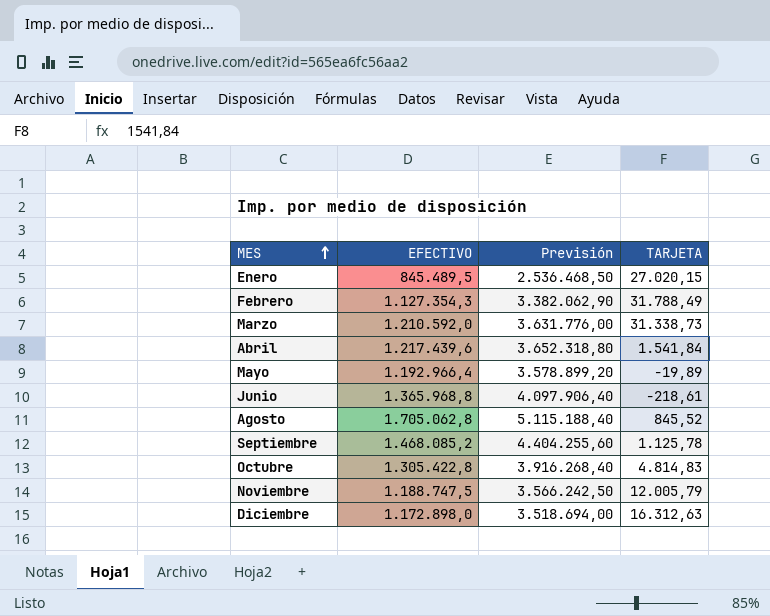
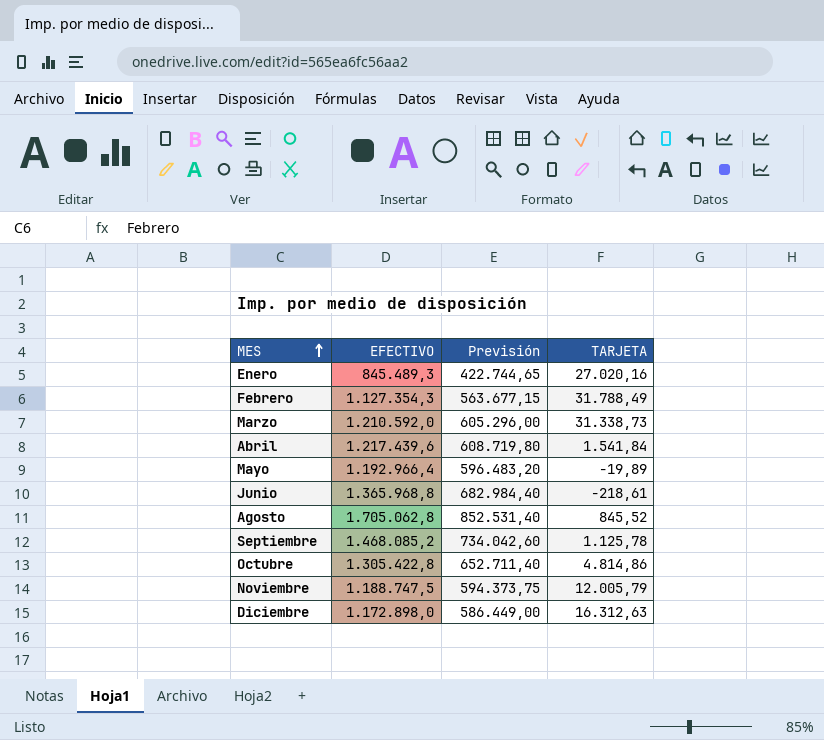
column Previsión | formula: [EFECTIVO] * 3 -> [EFECTIVO] * 0,5
Enero | EFECTIVO: 845.489,5 -> 845.489,3
Enero | TARJETA: 27.020,15 -> 27.020,16
Octubre | TARJETA: 4.814,83 -> 4.814,86

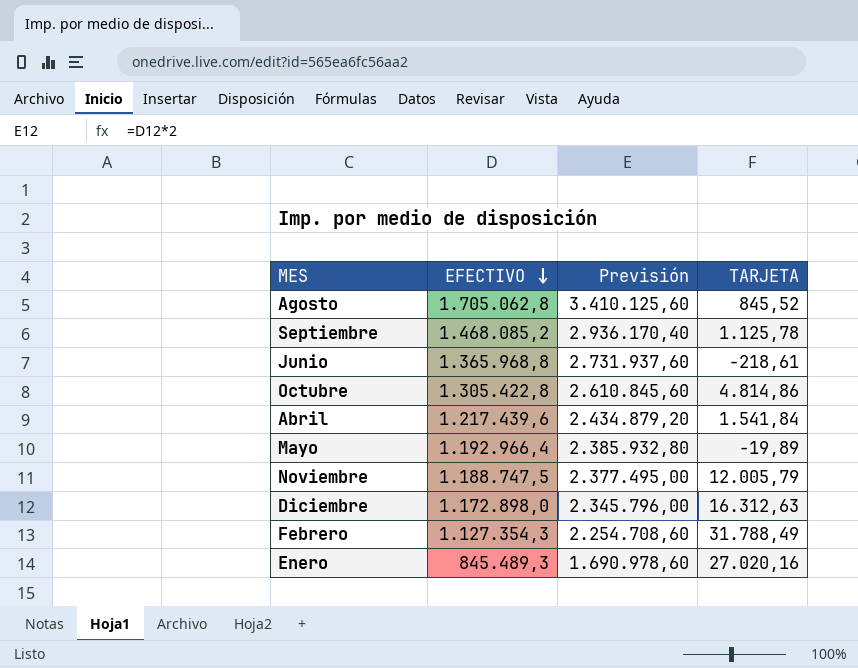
row order: MES ascending -> EFECTIVO descending
column Previsión | formula: [EFECTIVO] * 0,5 -> [EFECTIVO] * 2
row Marzo: 1.210.592,0 | 605.296,00 | 31.338,73 -> none

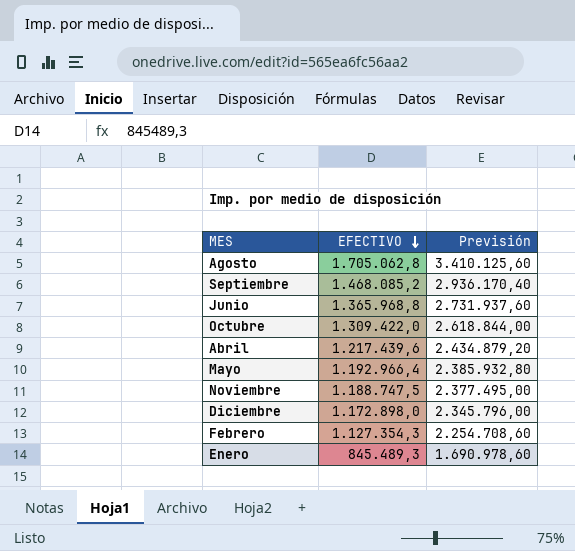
column TARJETA | position: 4 -> none
Octubre | EFECTIVO: 1.305.422,8 -> 1.309.422,0
Octubre | Previsión: 2.610.845,60 -> 2.618.844,00

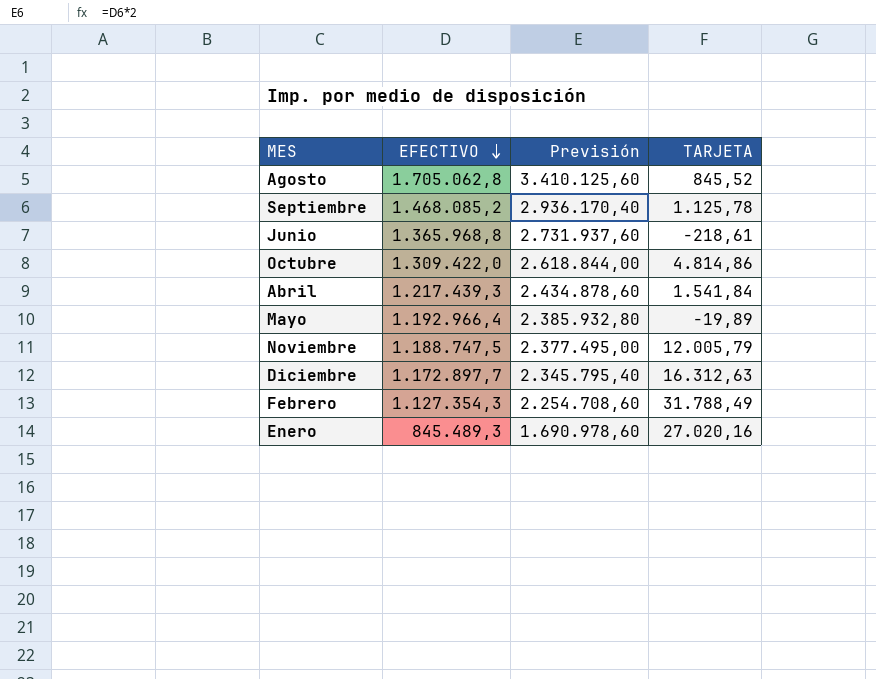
column TARJETA | position: none -> 4
Abril | EFECTIVO: 1.217.439,6 -> 1.217.439,3
Abril | Previsión: 2.434.879,20 -> 2.434.878,60
Diciembre | EFECTIVO: 1.172.898,0 -> 1.172.897,7
Diciembre | Previsión: 2.345.796,00 -> 2.345.795,40

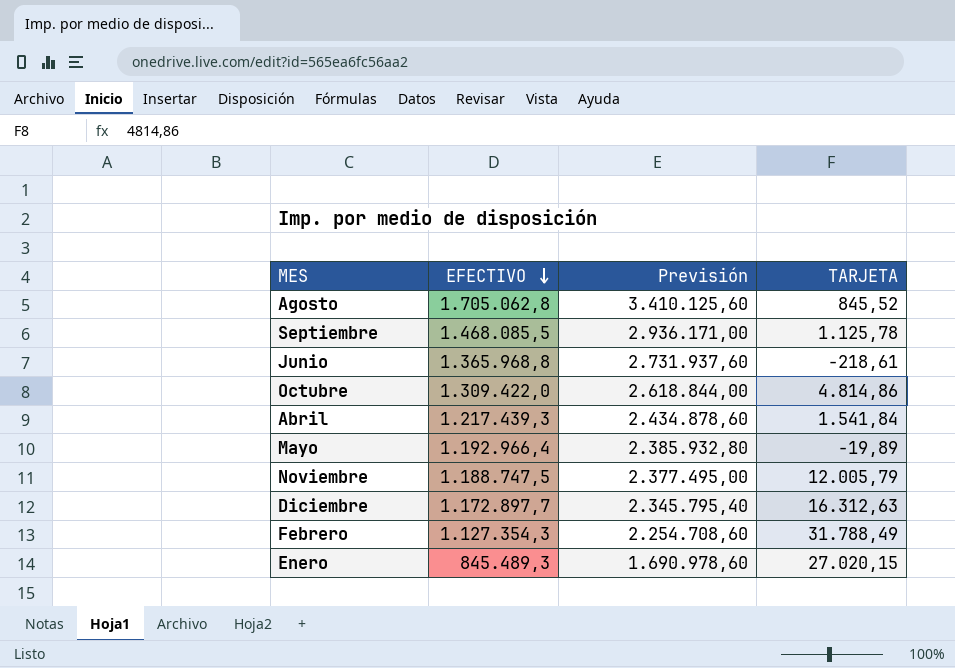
Septiembre | EFECTIVO: 1.468.085,2 -> 1.468.085,5
Septiembre | Previsión: 2.936.170,40 -> 2.936.171,00
Enero | TARJETA: 27.020,16 -> 27.020,15

